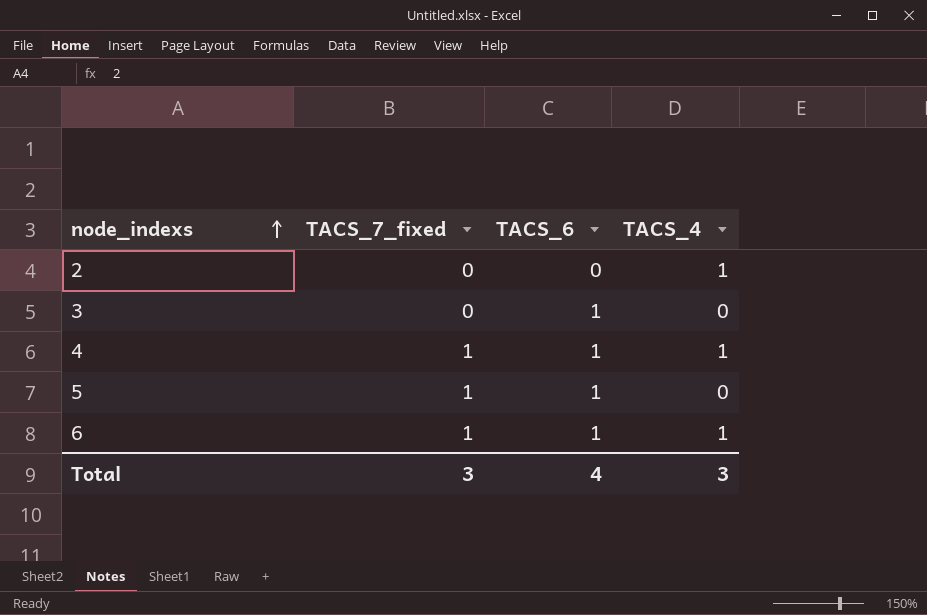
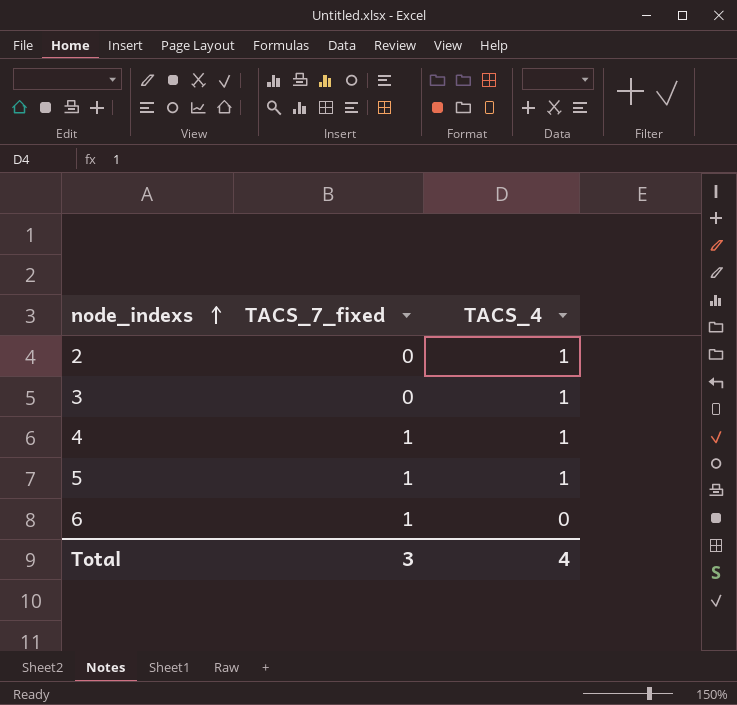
column TACS_6 | position: 3 -> none
3 | TACS_4: 0 -> 1
5 | TACS_4: 0 -> 1
6 | TACS_4: 1 -> 0
Total | TACS_4: 3 -> 4

